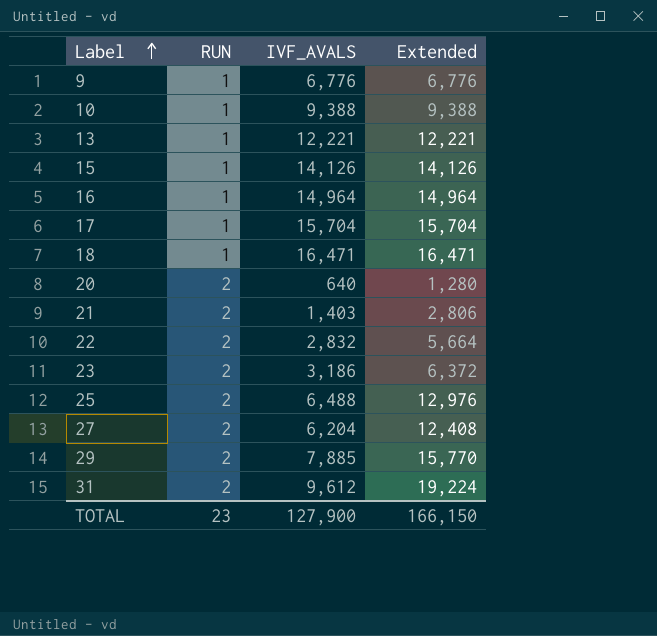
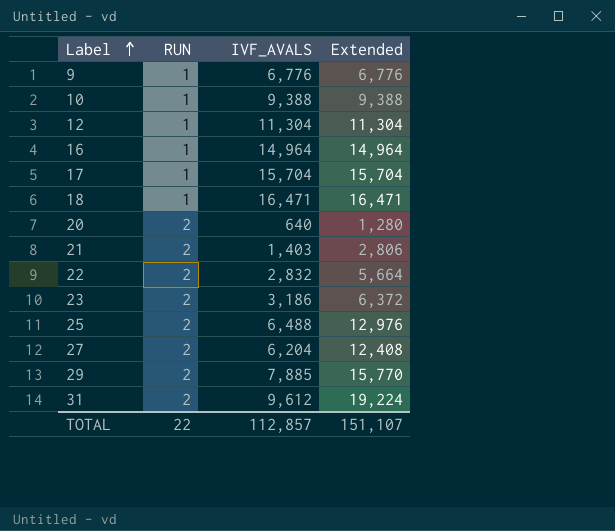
row 13: 1 | 12,221 | 12,221 -> none
row 15: 1 | 14,126 | 14,126 -> none
row 12: none -> 1 | 11,304 | 11,304
TOTAL | RUN: 23 -> 22
TOTAL | IVF_AVALS: 127,900 -> 112,857
TOTAL | Extended: 166,150 -> 151,107

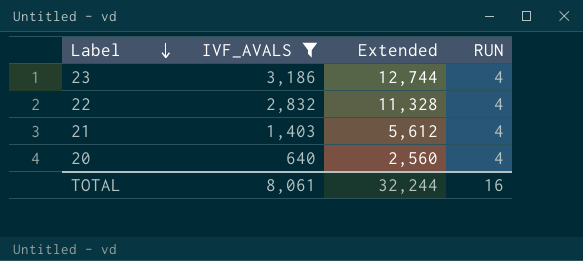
filter: none -> IVF_AVALS <= 3,186
row order: Label ascending -> Label descending
column RUN | position: 2 -> 4
23 | Extended: 6,372 -> 12,744
23 | RUN: 2 -> 4
22 | Extended: 5,664 -> 11,328
22 | RUN: 2 -> 4
21 | Extended: 2,806 -> 5,612
21 | RUN: 2 -> 4
20 | Extended: 1,280 -> 2,560
20 | RUN: 2 -> 4
TOTAL | IVF_AVALS: 112,857 -> 8,061
TOTAL | Extended: 151,107 -> 32,244
TOTAL | RUN: 22 -> 16

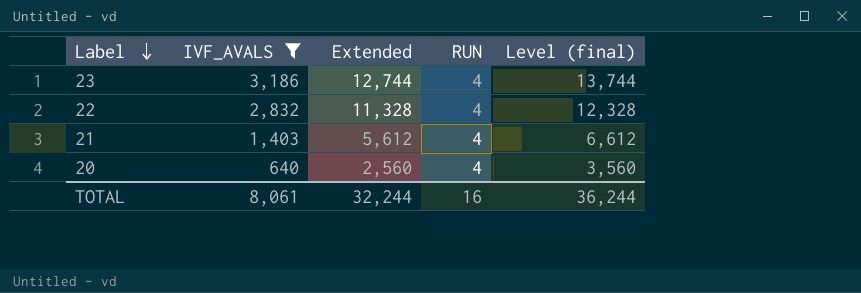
column Level (final) | formula: none -> [Extended] + 1000

